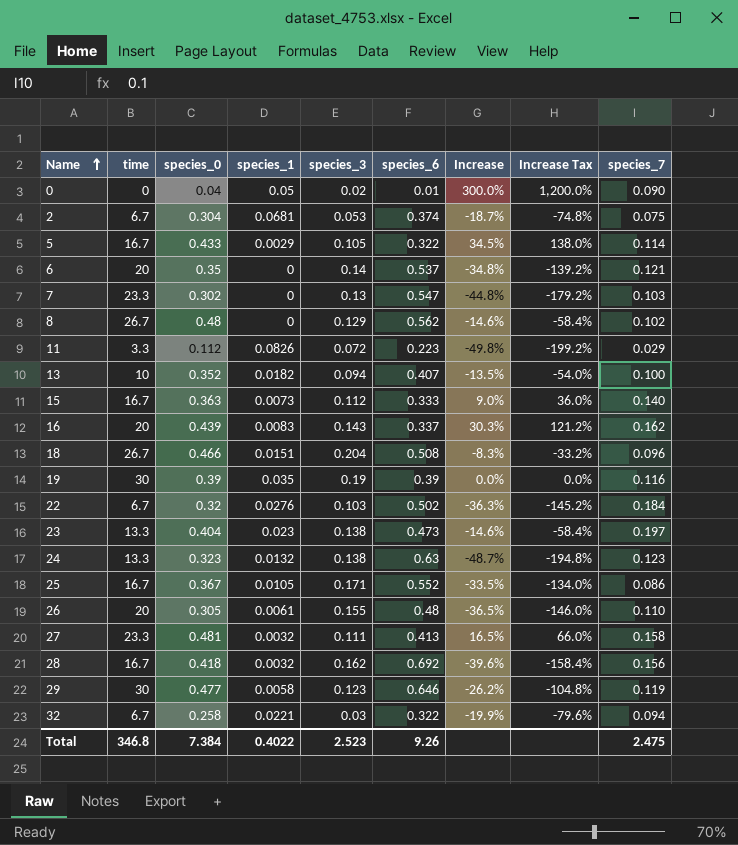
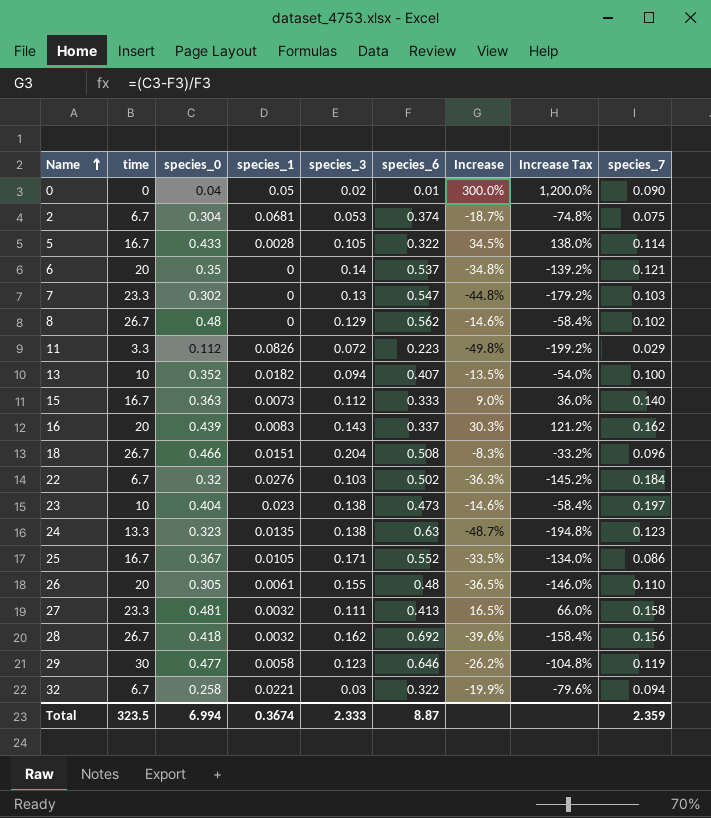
row 19: 30 | 0.39 | 0.035 | 0.19 | 0.39 | 0.0% | 0.0% | 0.116 -> none
5 | species_1: 0.0029 -> 0.0028
23 | time: 13.3 -> 10
24 | species_1: 0.0132 -> 0.0135
28 | time: 16.7 -> 26.7
Total | time: 346.8 -> 323.5
Total | species_0: 7.384 -> 6.994
Total | species_1: 0.4022 -> 0.3674
Total | species_3: 2.523 -> 2.333
Total | species_6: 9.26 -> 8.87
Total | species_7: 2.475 -> 2.359

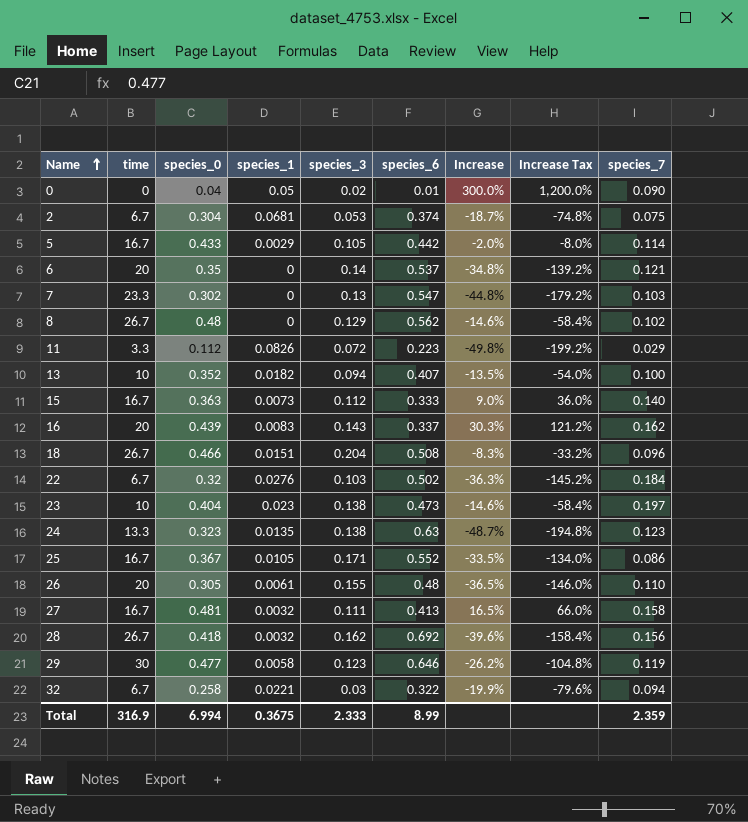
5 | species_1: 0.0028 -> 0.0029
5 | species_6: 0.322 -> 0.442
5 | Increase: 34.5% -> -2.0%
5 | Increase Tax: 138.0% -> -8.0%
27 | time: 23.3 -> 16.7
Total | time: 323.5 -> 316.9
Total | species_1: 0.3674 -> 0.3675
Total | species_6: 8.87 -> 8.99

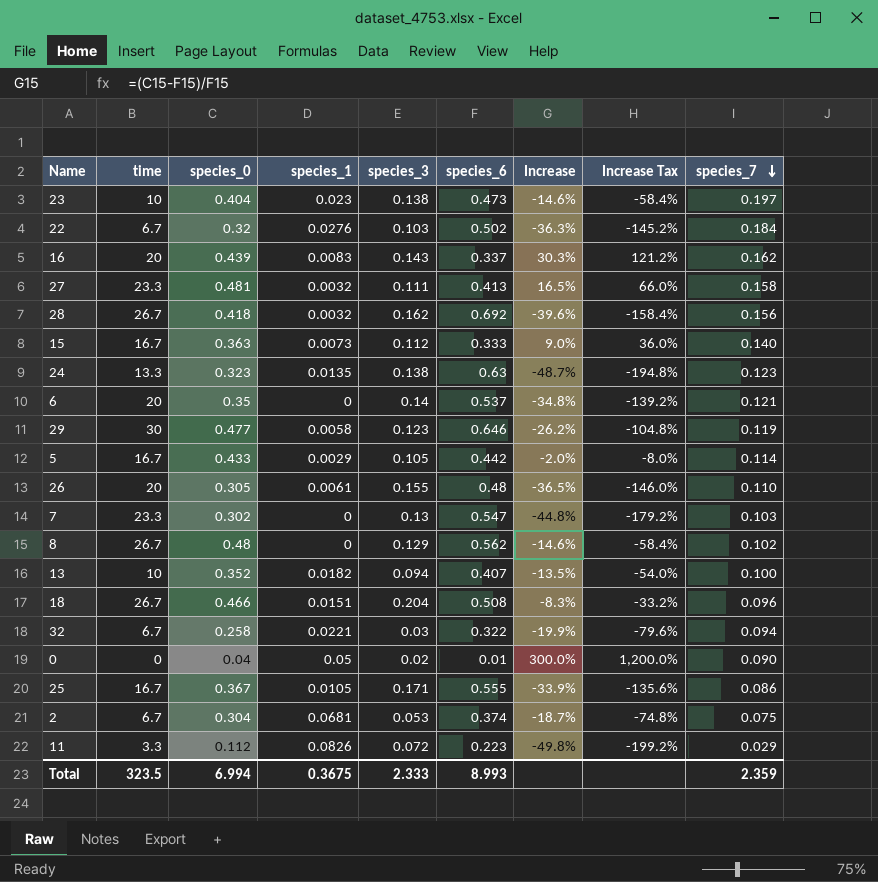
row order: Name ascending -> species_7 descending
27 | time: 16.7 -> 23.3
25 | species_6: 0.552 -> 0.555
25 | Increase: -33.5% -> -33.9%
25 | Increase Tax: -134.0% -> -135.6%
Total | time: 316.9 -> 323.5
Total | species_6: 8.99 -> 8.993

